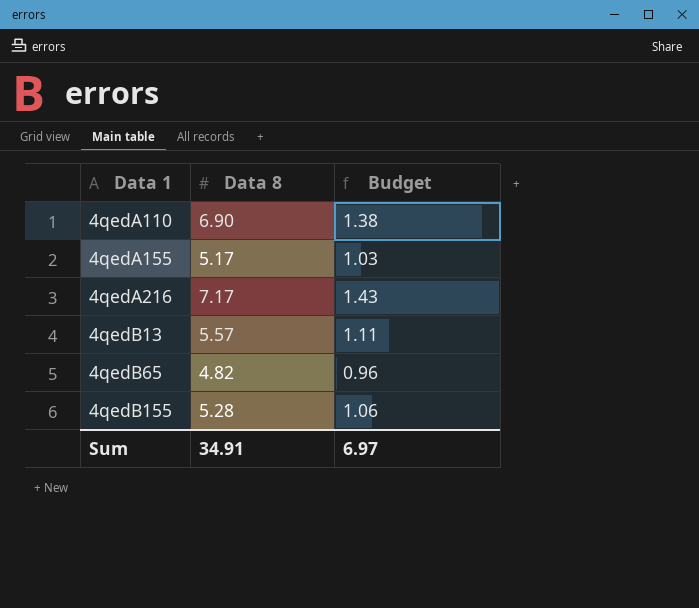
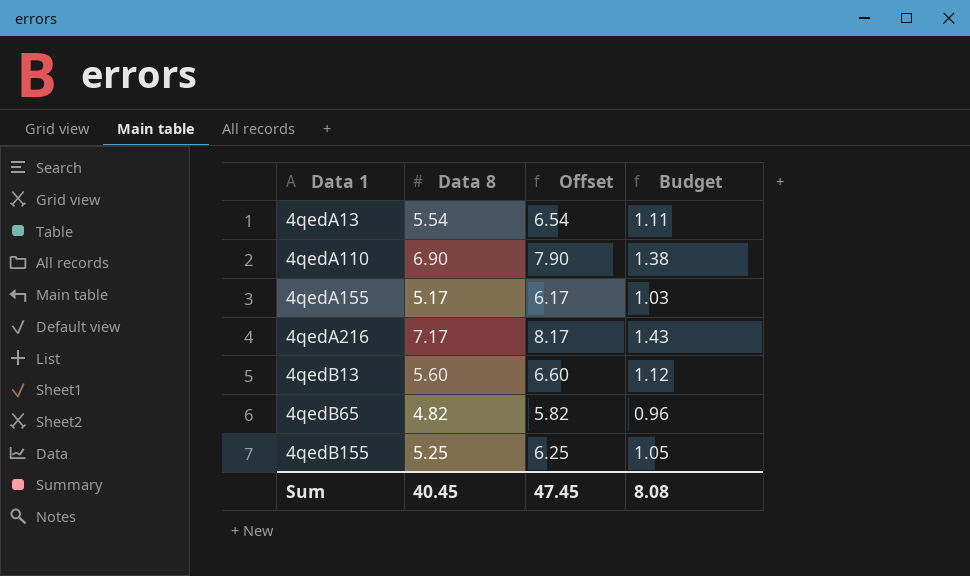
column Offset | formula: none -> [Data 8] + 1
row 4qedA13: none -> 5.54 | 6.54 | 1.11
4qedB13 | Data 8: 5.57 -> 5.60
4qedB13 | Budget: 1.11 -> 1.12
4qedB155 | Data 8: 5.28 -> 5.25
4qedB155 | Budget: 1.06 -> 1.05
Sum | Data 8: 34.91 -> 40.45
Sum | Budget: 6.97 -> 8.08

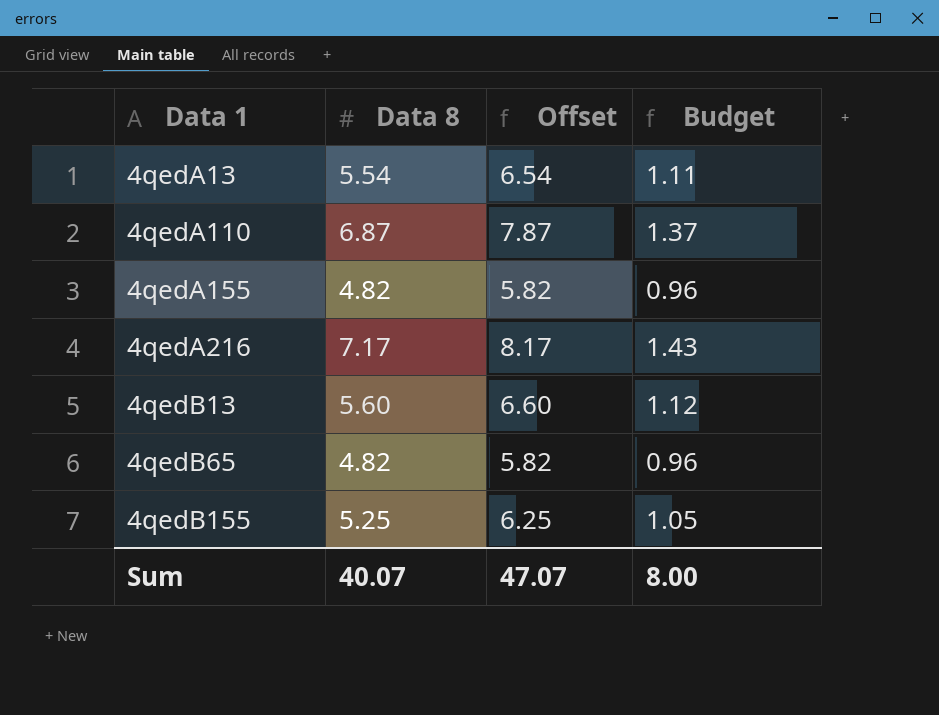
4qedA110 | Data 8: 6.90 -> 6.87
4qedA110 | Offset: 7.90 -> 7.87
4qedA110 | Budget: 1.38 -> 1.37
4qedA155 | Data 8: 5.17 -> 4.82
4qedA155 | Offset: 6.17 -> 5.82
4qedA155 | Budget: 1.03 -> 0.96
Sum | Data 8: 40.45 -> 40.07
Sum | Offset: 47.45 -> 47.07
Sum | Budget: 8.08 -> 8.00

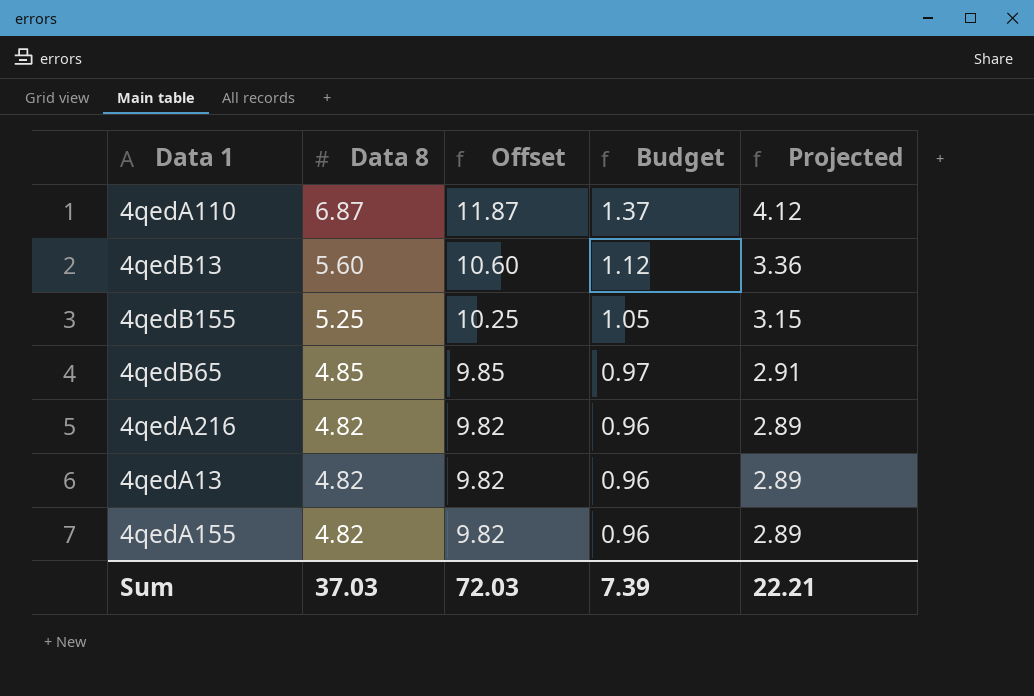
row order: Data 1 ascending -> Data 8 descending
column Offset | formula: [Data 8] + 1 -> [Data 8] + 5
column Projected | formula: none -> [Data 8] * 0.6
4qedB65 | Data 8: 4.82 -> 4.85
4qedB65 | Budget: 0.96 -> 0.97
4qedA216 | Data 8: 7.17 -> 4.82
4qedA216 | Budget: 1.43 -> 0.96
4qedA13 | Data 8: 5.54 -> 4.82
4qedA13 | Budget: 1.11 -> 0.96
Sum | Data 8: 40.07 -> 37.03
Sum | Offset: 47.07 -> 72.03
Sum | Budget: 8.00 -> 7.39

